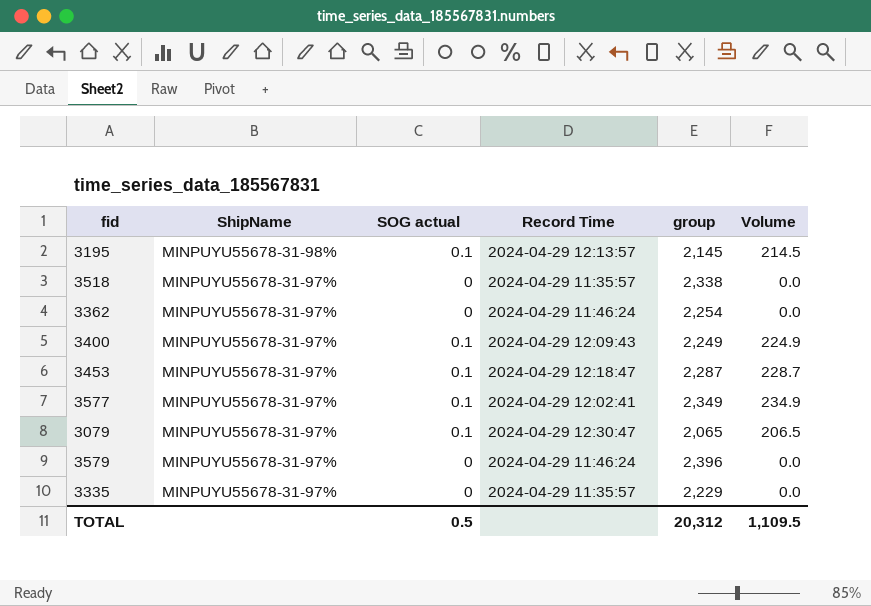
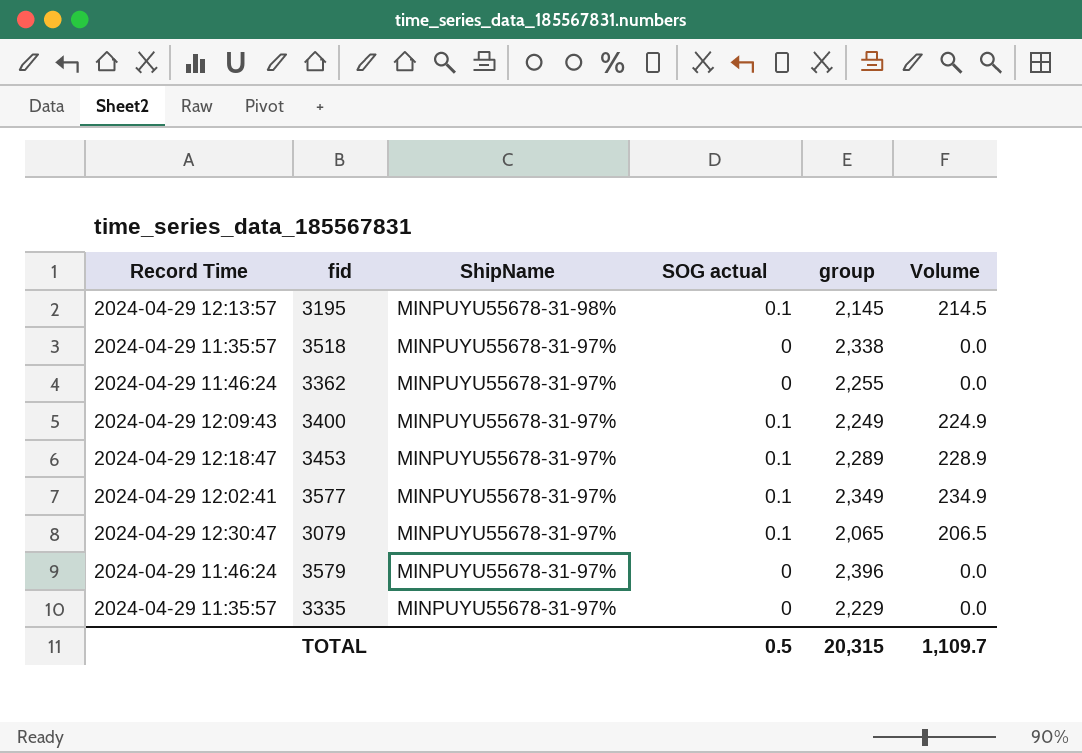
column Record Time | position: 4 -> 1
3362 | group: 2,254 -> 2,255
3453 | group: 2,287 -> 2,289
3453 | Volume: 228.7 -> 228.9
TOTAL | group: 20,312 -> 20,315
TOTAL | Volume: 1,109.5 -> 1,109.7

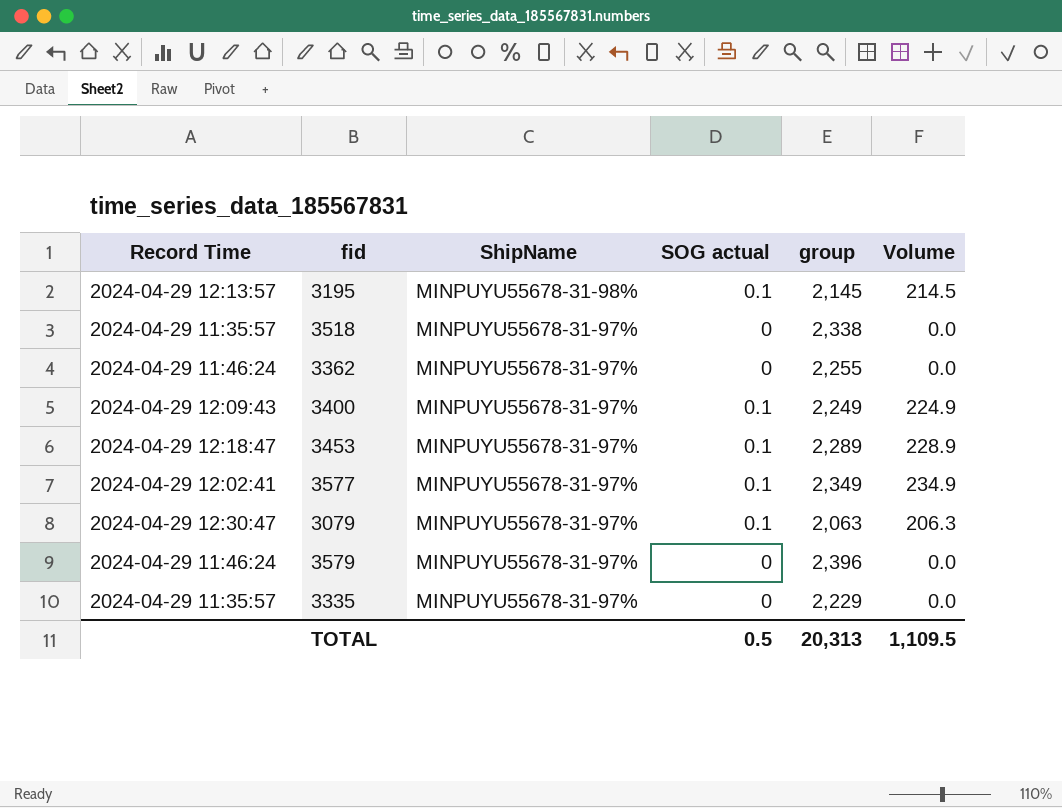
3079 | group: 2,065 -> 2,063
3079 | Volume: 206.5 -> 206.3
TOTAL | group: 20,315 -> 20,313
TOTAL | Volume: 1,109.7 -> 1,109.5

